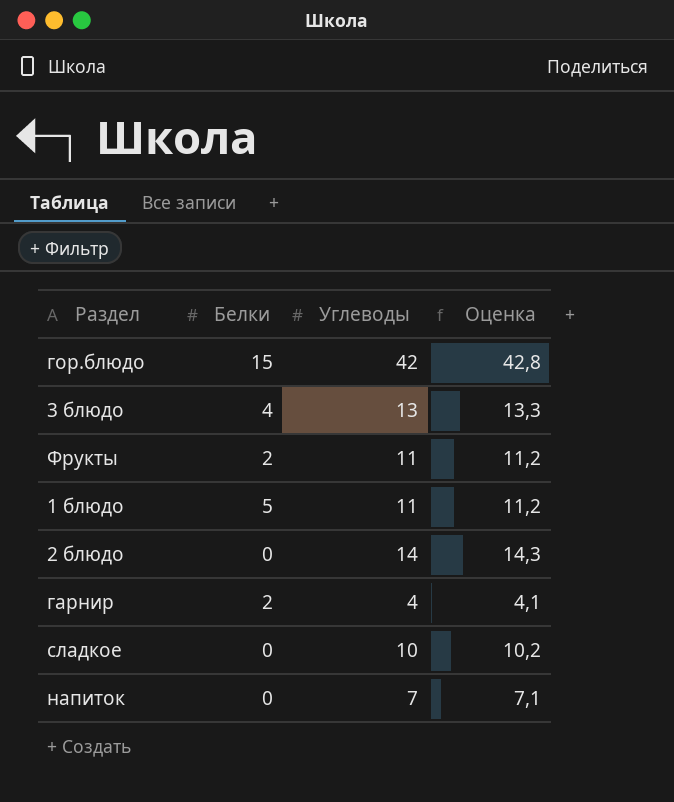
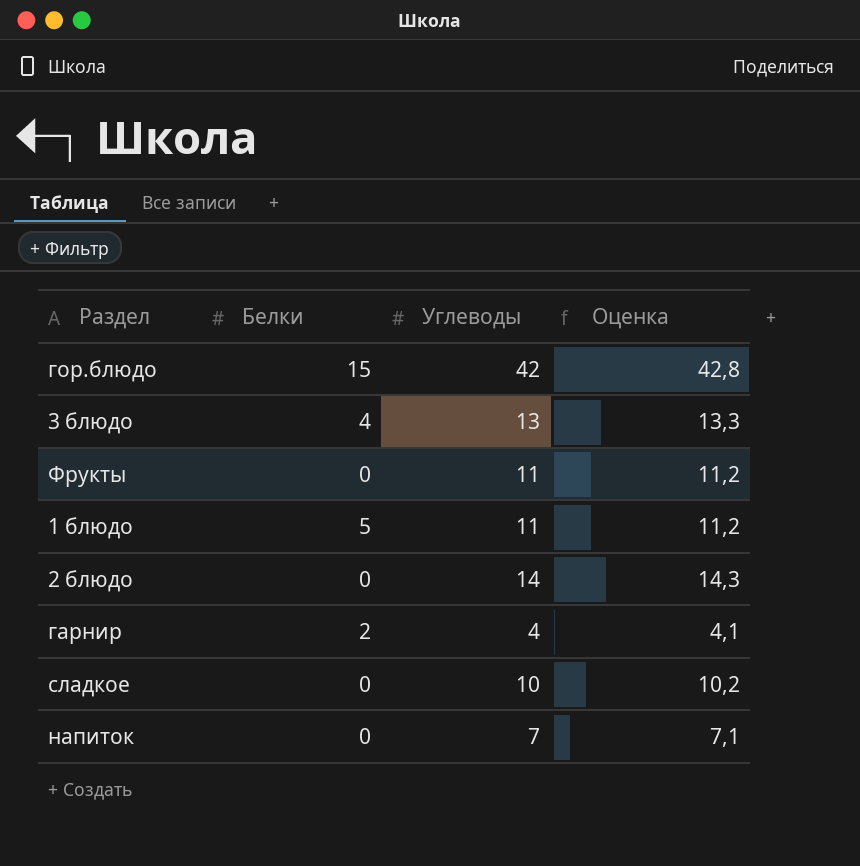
Фрукты | Белки: 2 -> 0

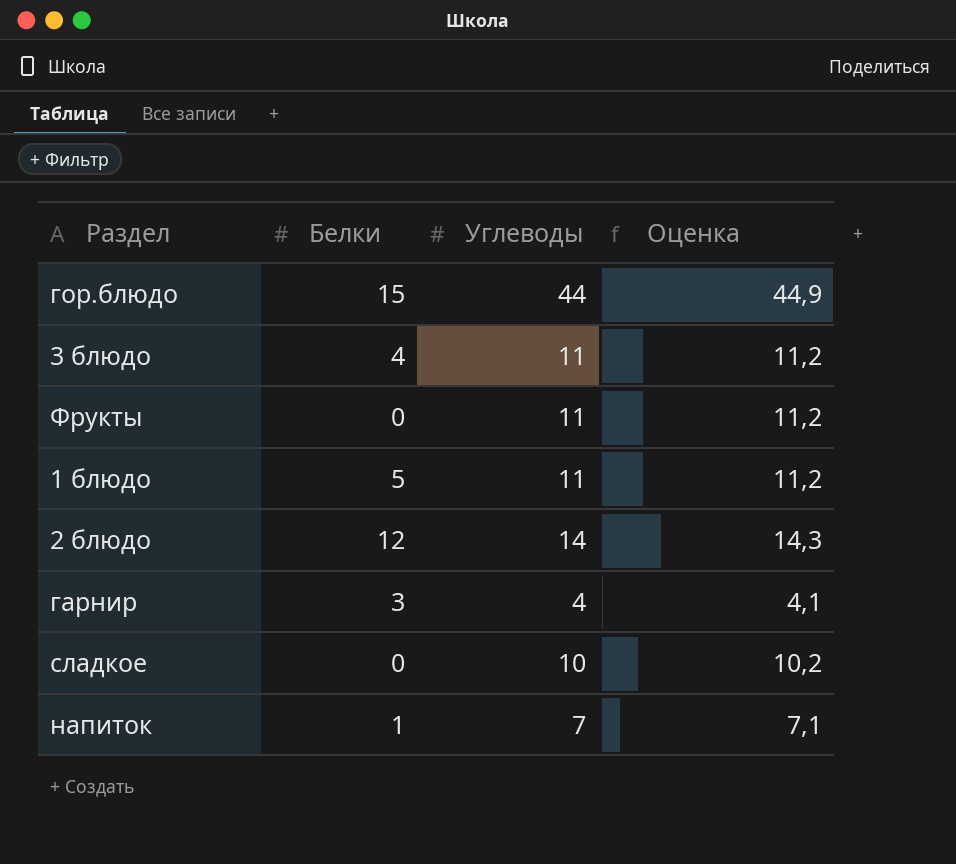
гор.блюдо | Углеводы: 42 -> 44
гор.блюдо | Оценка: 42,8 -> 44,9
3 блюдо | Углеводы: 13 -> 11
3 блюдо | Оценка: 13,3 -> 11,2
2 блюдо | Белки: 0 -> 12
гарнир | Белки: 2 -> 3
напиток | Белки: 0 -> 1

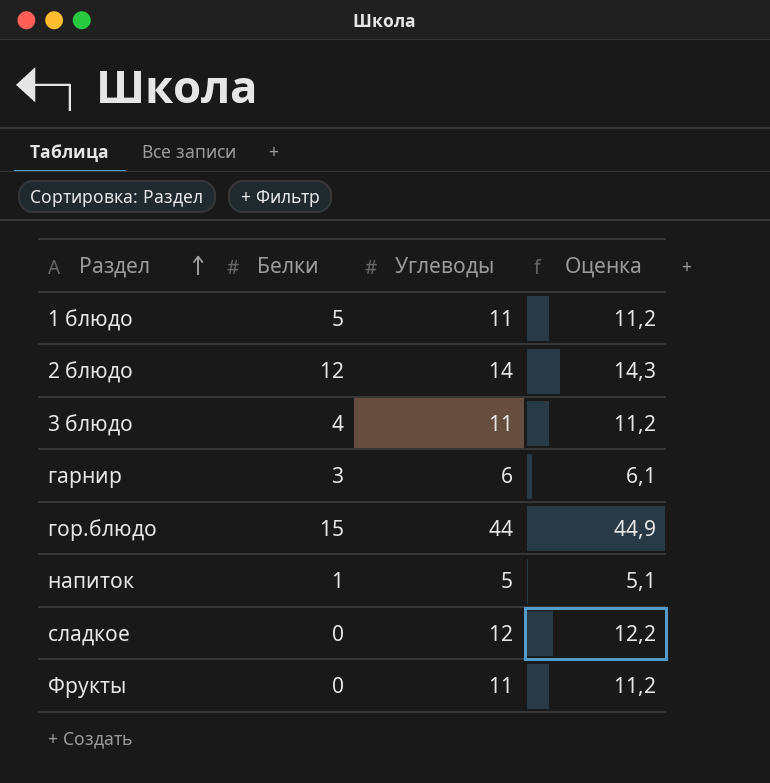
row order: none -> Раздел ascending
гарнир | Углеводы: 4 -> 6
гарнир | Оценка: 4,1 -> 6,1
напиток | Углеводы: 7 -> 5
напиток | Оценка: 7,1 -> 5,1
сладкое | Углеводы: 10 -> 12
сладкое | Оценка: 10,2 -> 12,2

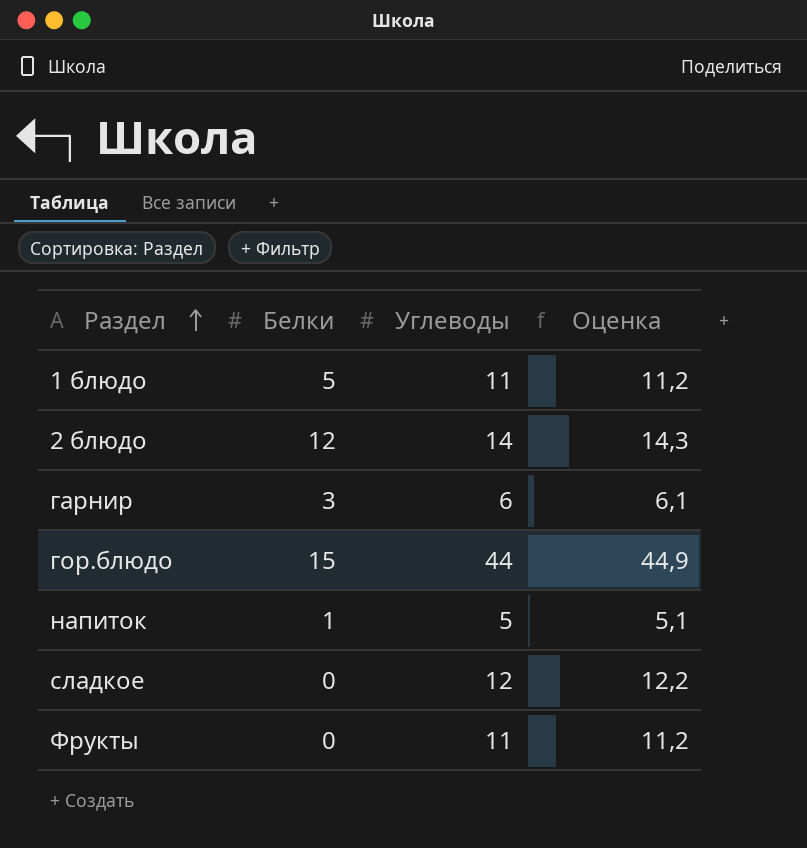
row 3 блюдо: 4 | 11 | 11,2 -> none

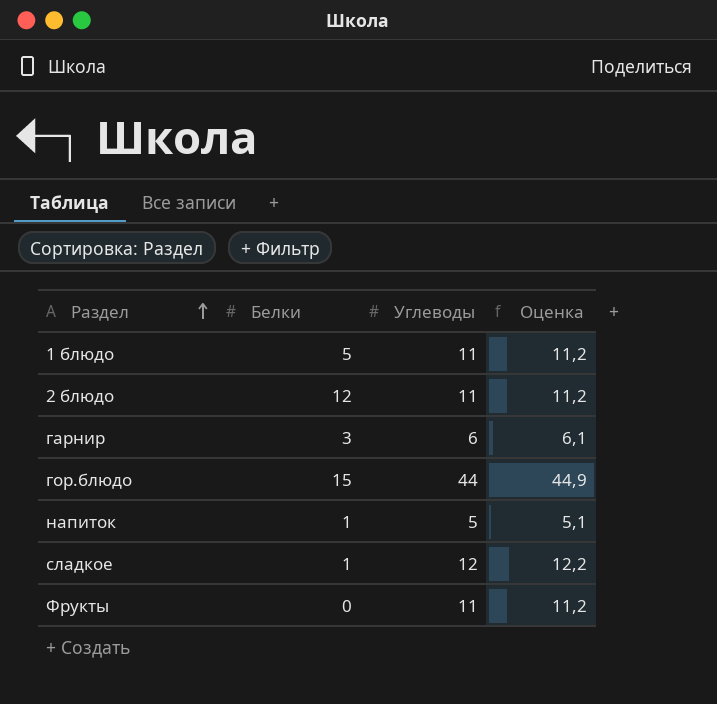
2 блюдо | Углеводы: 14 -> 11
2 блюдо | Оценка: 14,3 -> 11,2
сладкое | Белки: 0 -> 1

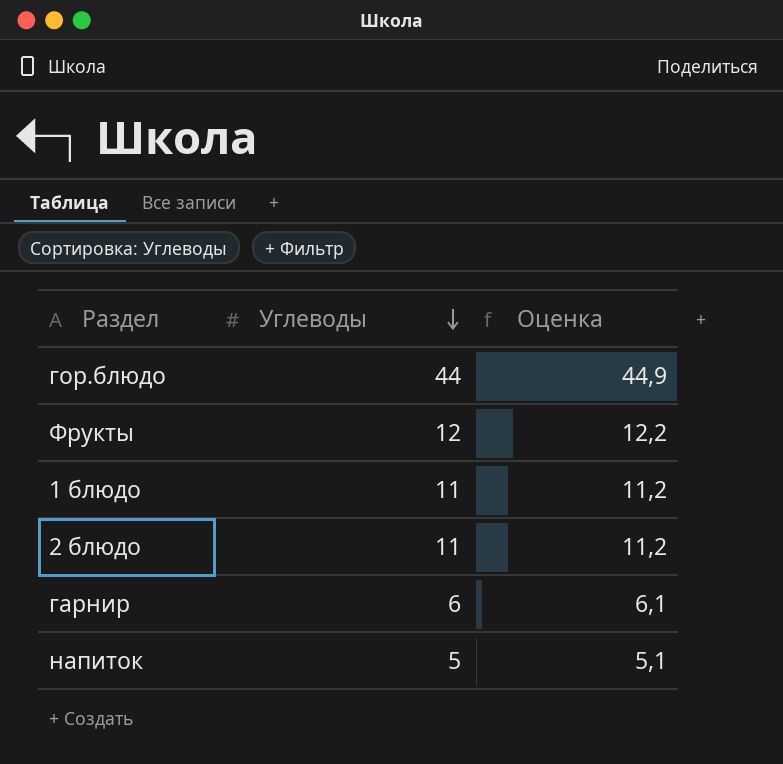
row order: Раздел ascending -> Углеводы descending
column Белки | position: 2 -> none
row сладкое: 1 | 12 | 12,2 -> none
Фрукты | Углеводы: 11 -> 12
Фрукты | Оценка: 11,2 -> 12,2

